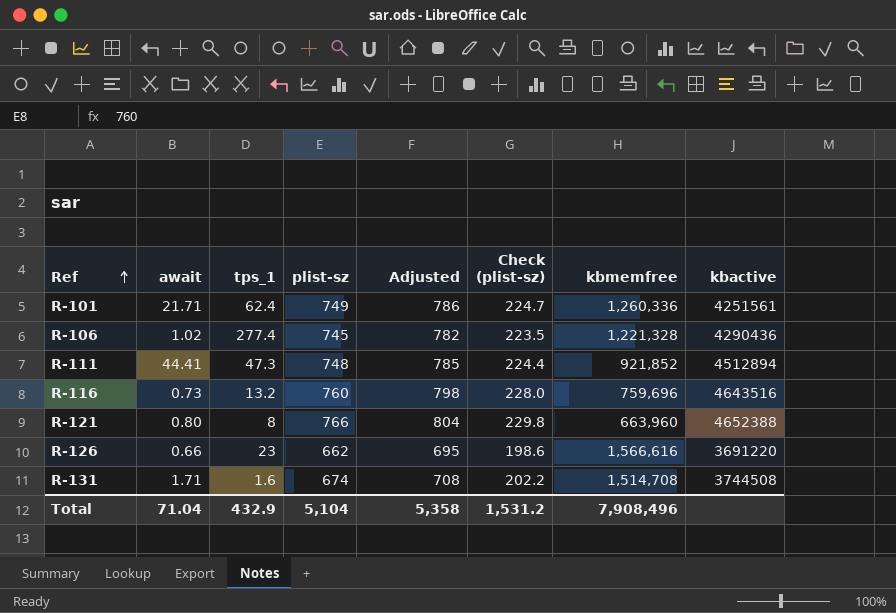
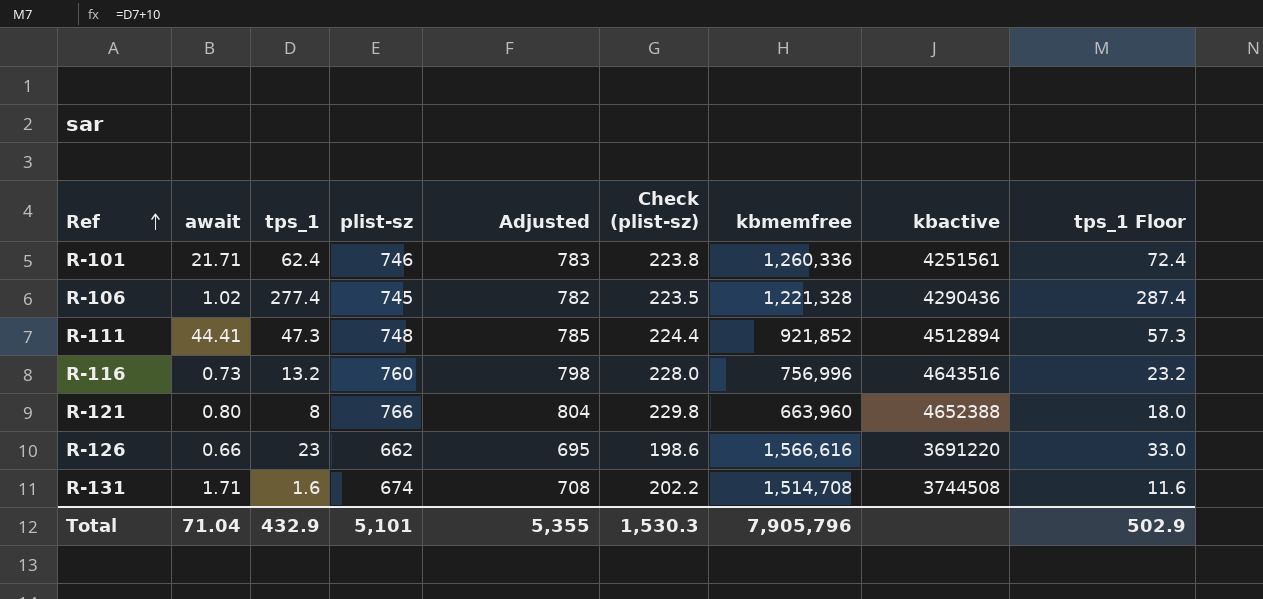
column tps_1 Floor | formula: none -> [tps_1] + 10
R-101 | plist-sz: 749 -> 746
R-101 | Adjusted: 786 -> 783
R-101 | Check (plist-sz): 224.7 -> 223.8
R-116 | kbmemfree: 759,696 -> 756,996
Total | plist-sz: 5,104 -> 5,101
Total | Adjusted: 5,358 -> 5,355
Total | Check (plist-sz): 1,531.2 -> 1,530.3
Total | kbmemfree: 7,908,496 -> 7,905,796

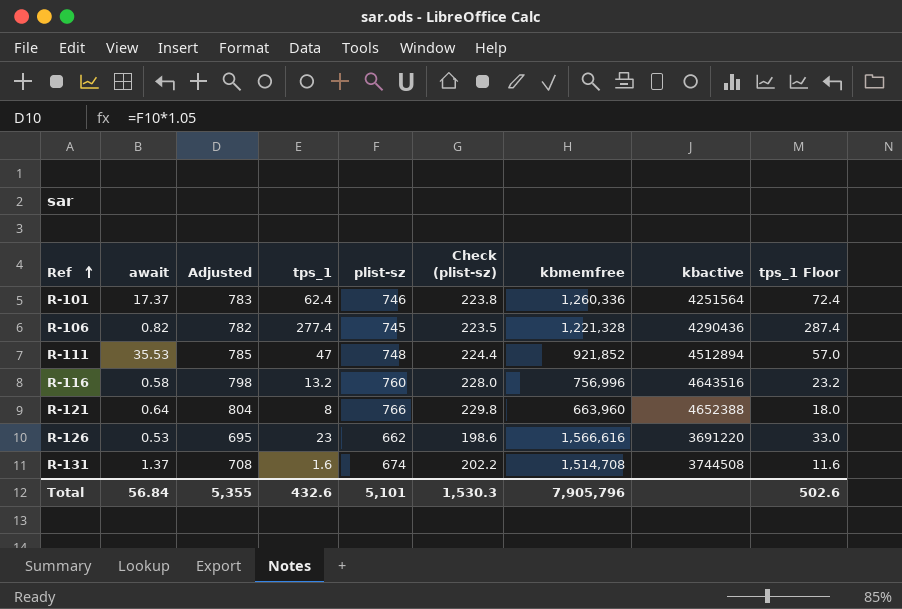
column Adjusted | position: 5 -> 3
R-101 | await: 21.71 -> 17.37
R-101 | kbactive: 4251561 -> 4251564
R-106 | await: 1.02 -> 0.82
R-111 | await: 44.41 -> 35.53
R-111 | tps_1: 47.3 -> 47
R-111 | tps_1 Floor: 57.3 -> 57.0
R-116 | await: 0.73 -> 0.58
R-121 | await: 0.80 -> 0.64
R-126 | await: 0.66 -> 0.53
R-131 | await: 1.71 -> 1.37
Total | await: 71.04 -> 56.84
Total | tps_1: 432.9 -> 432.6
Total | tps_1 Floor: 502.9 -> 502.6

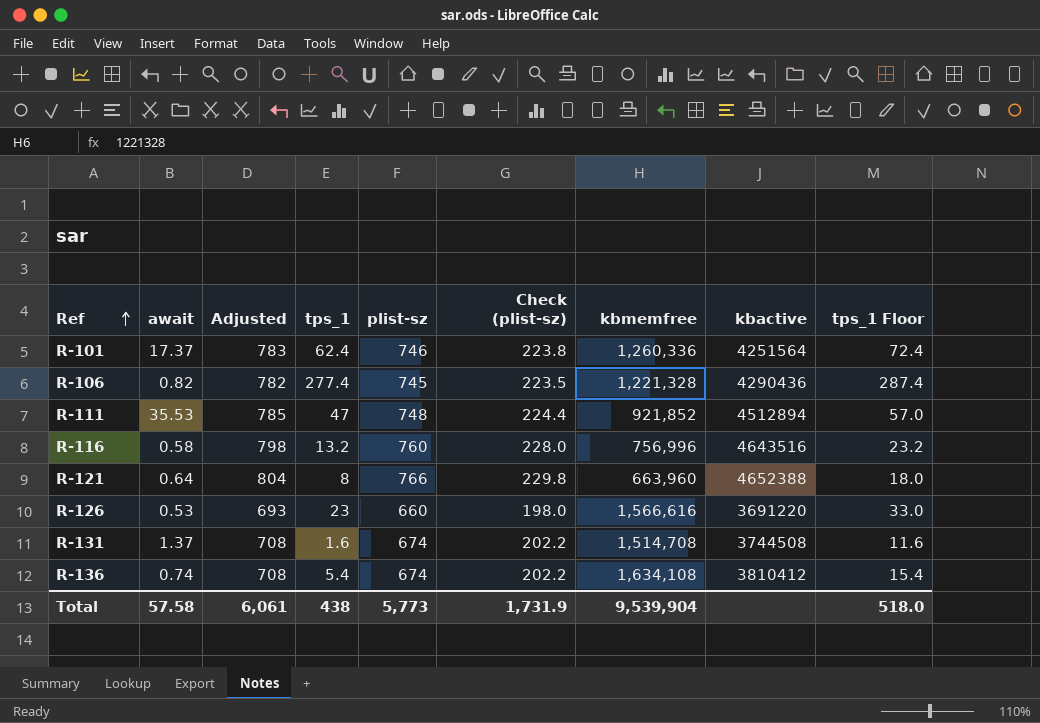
R-126 | Adjusted: 695 -> 693
R-126 | plist-sz: 662 -> 660
R-126 | Check (plist-sz): 198.6 -> 198.0
row R-136: none -> 0.74 | 708 | 5.4 | 674 | 202.2 | 1,634,108 | 3810412 | 15.4
Total | await: 56.84 -> 57.58
Total | Adjusted: 5,355 -> 6,061
Total | tps_1: 432.6 -> 438
Total | plist-sz: 5,101 -> 5,773
Total | Check (plist-sz): 1,530.3 -> 1,731.9
Total | kbmemfree: 7,905,796 -> 9,539,904
Total | tps_1 Floor: 502.6 -> 518.0

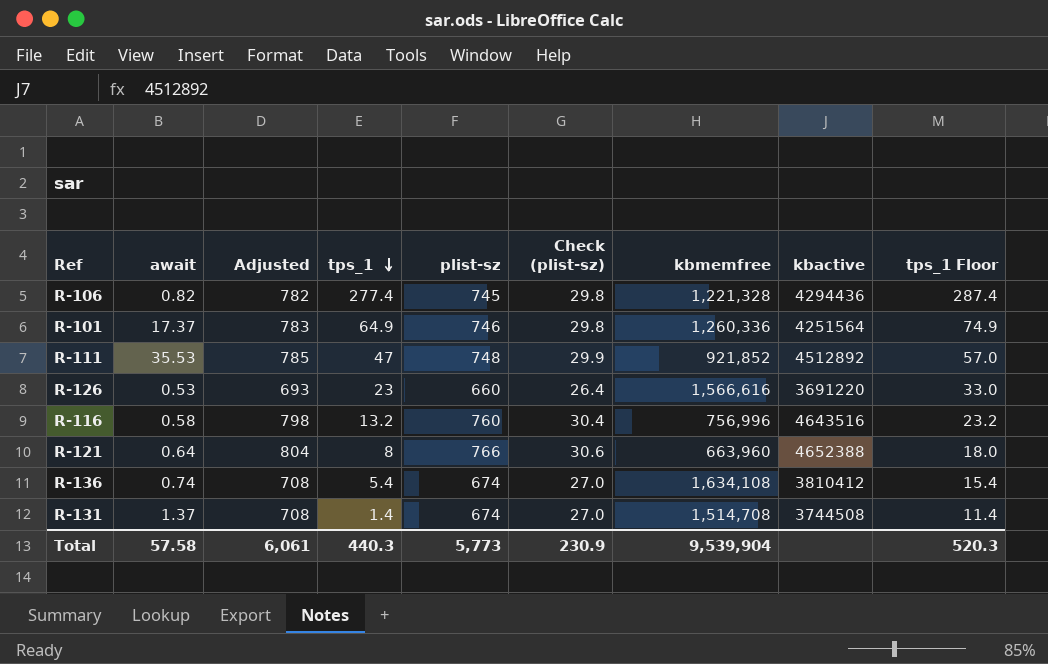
row order: Ref ascending -> tps_1 descending
column Check (plist-sz) | formula: [plist-sz] * 0.3 -> [plist-sz] * 0.04
R-106 | kbactive: 4290436 -> 4294436
R-101 | tps_1: 62.4 -> 64.9
R-101 | tps_1 Floor: 72.4 -> 74.9
R-111 | kbactive: 4512894 -> 4512892
R-131 | tps_1: 1.6 -> 1.4
R-131 | tps_1 Floor: 11.6 -> 11.4
Total | tps_1: 438 -> 440.3
Total | Check (plist-sz): 1,731.9 -> 230.9
Total | tps_1 Floor: 518.0 -> 520.3

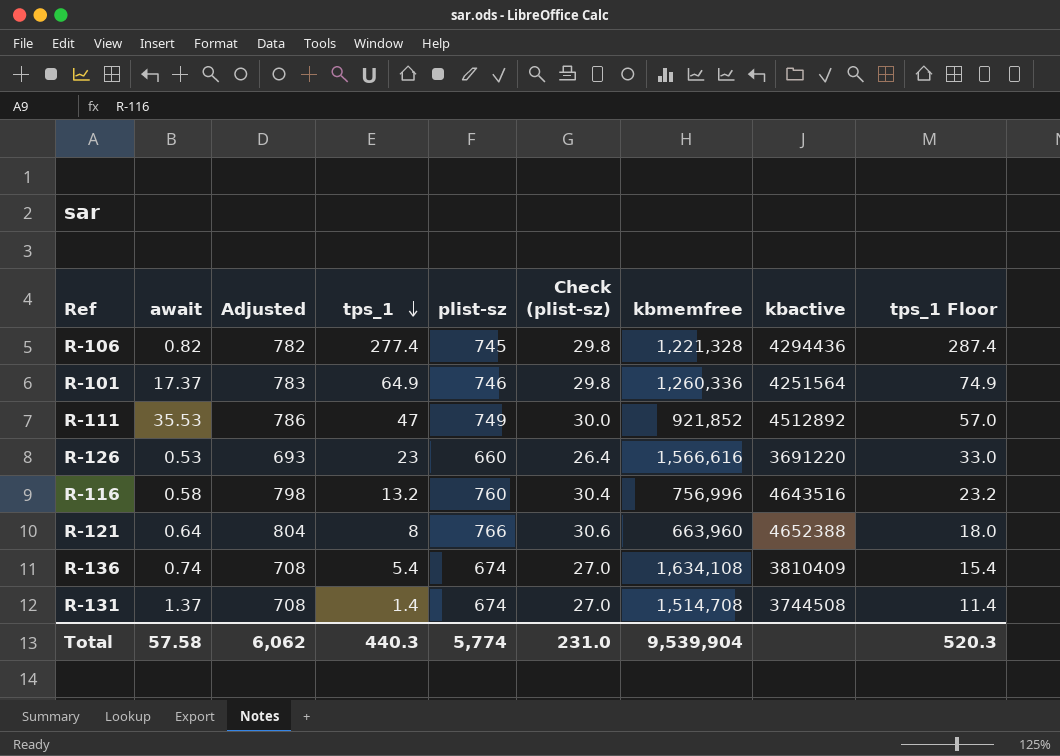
R-111 | Adjusted: 785 -> 786
R-111 | plist-sz: 748 -> 749
R-111 | Check (plist-sz): 29.9 -> 30.0
R-136 | kbactive: 3810412 -> 3810409
Total | Adjusted: 6,061 -> 6,062
Total | plist-sz: 5,773 -> 5,774
Total | Check (plist-sz): 230.9 -> 231.0

